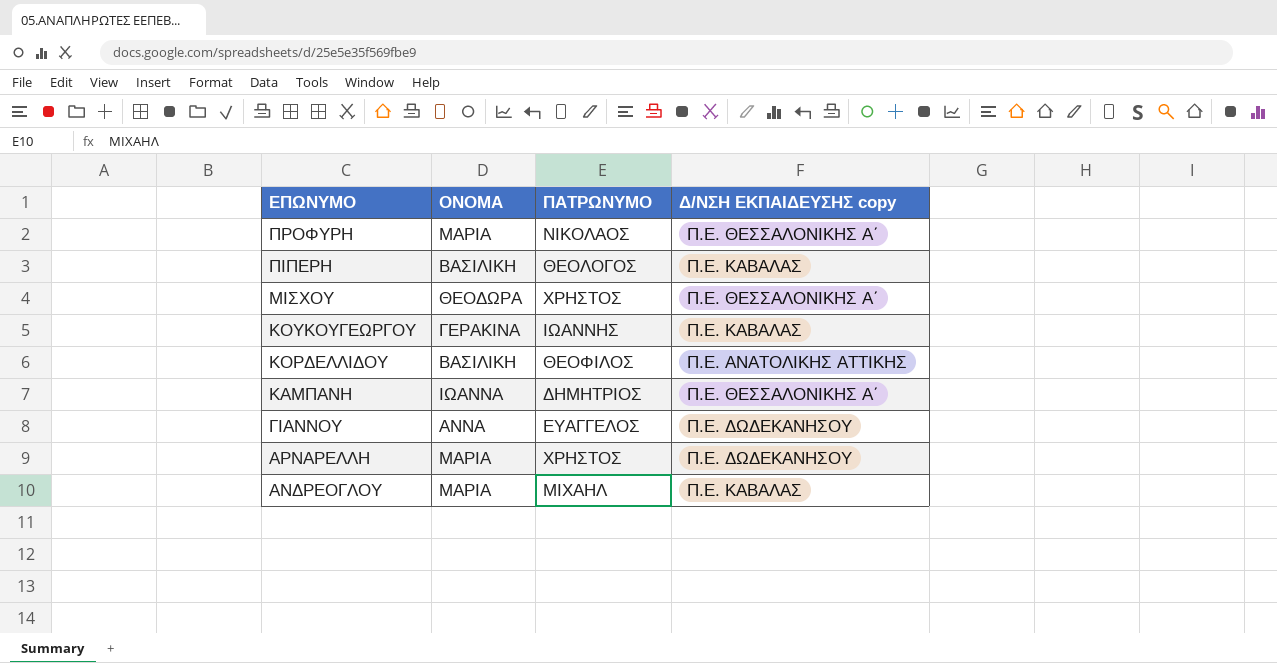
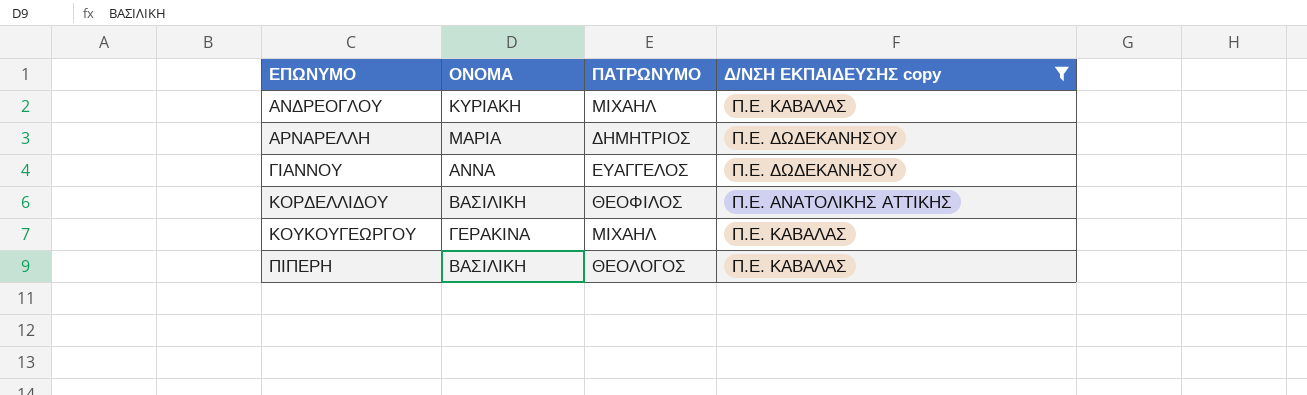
filter: none -> Δ/ΝΣΗ ΕΚΠΑΙΔΕΥΣΗΣ copy != Π.Ε. ΘΕΣΣΑΛΟΝΙΚΗΣ Α΄
row order: ΕΠΩΝΥΜΟ descending -> ΕΠΩΝΥΜΟ ascending
ΑΝΔΡΕΟΓΛΟΥ | ΟΝΟΜΑ: ΜΑΡΙΑ -> ΚΥΡΙΑΚΗ
ΑΡΝΑΡΕΛΛΗ | ΠΑΤΡΩΝΥΜΟ: ΧΡΗΣΤΟΣ -> ΔΗΜΗΤΡΙΟΣ
ΚΟΥΚΟΥΓΕΩΡΓΟΥ | ΠΑΤΡΩΝΥΜΟ: ΙΩΑΝΝΗΣ -> ΜΙΧΑΗΛ

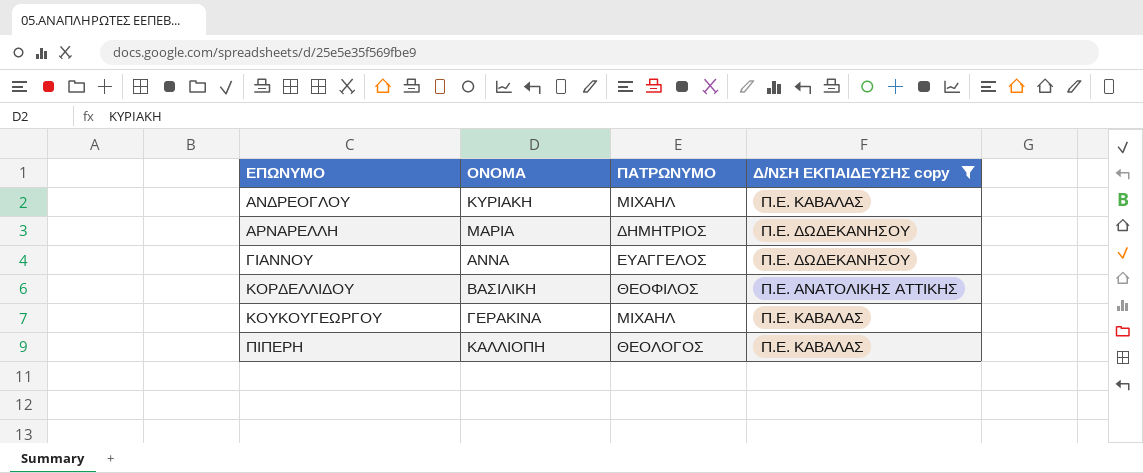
ΠΙΠΕΡΗ | ΟΝΟΜΑ: ΒΑΣΙΛΙΚΗ -> ΚΑΛΛΙΟΠΗ

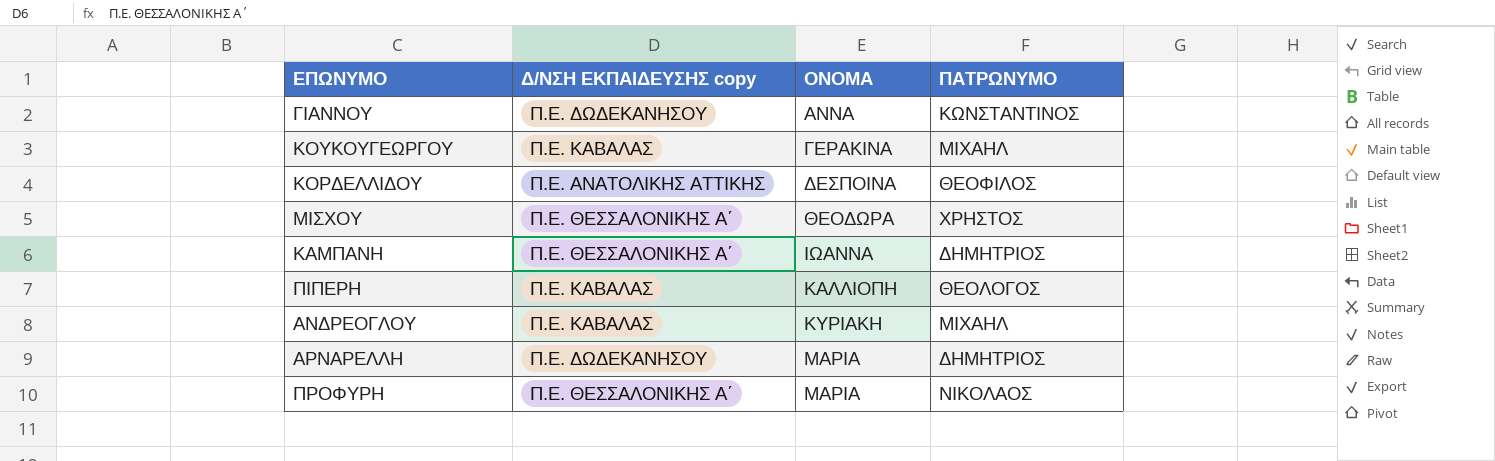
filter: Δ/ΝΣΗ ΕΚΠΑΙΔΕΥΣΗΣ copy != Π.Ε. ΘΕΣΣΑΛΟΝΙΚΗΣ Α΄ -> none
row order: ΕΠΩΝΥΜΟ ascending -> ΟΝΟΜΑ ascending
column Δ/ΝΣΗ ΕΚΠΑΙΔΕΥΣΗΣ copy | position: 4 -> 2
ΓΙΑΝΝΟΥ | ΠΑΤΡΩΝΥΜΟ: ΕΥΑΓΓΕΛΟΣ -> ΚΩΝΣΤΑΝΤΙΝΟΣ
ΚΟΡΔΕΛΛΙΔΟΥ | ΟΝΟΜΑ: ΒΑΣΙΛΙΚΗ -> ΔΕΣΠΟΙΝΑ

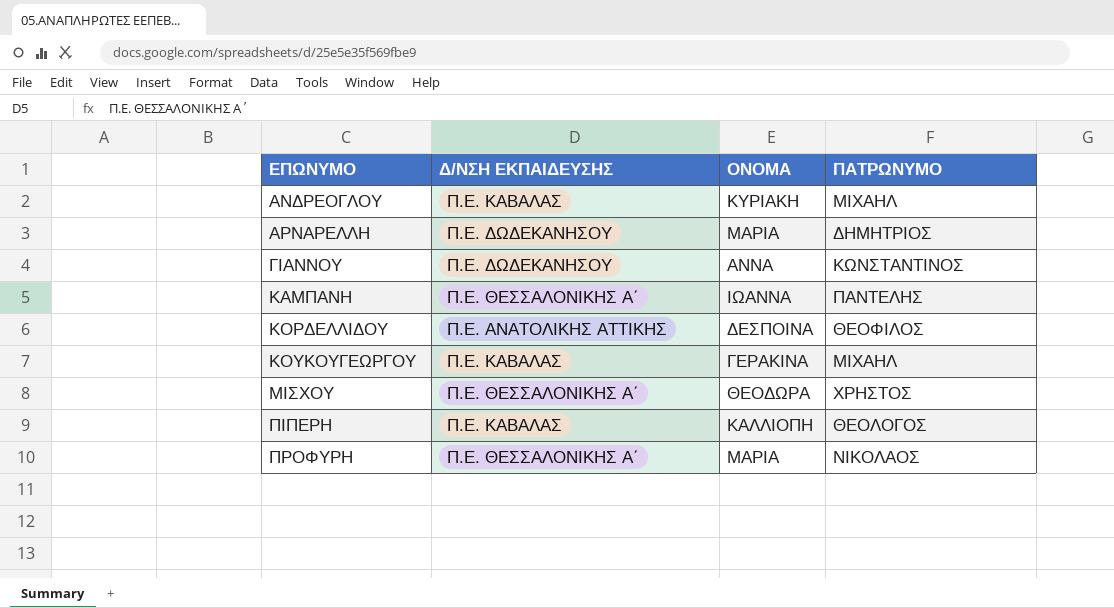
row order: ΟΝΟΜΑ ascending -> ΕΠΩΝΥΜΟ ascending
column name: Δ/ΝΣΗ ΕΚΠΑΙΔΕΥΣΗΣ copy -> Δ/ΝΣΗ ΕΚΠΑΙΔΕΥΣΗΣ
ΚΑΜΠΑΝΗ | ΠΑΤΡΩΝΥΜΟ: ΔΗΜΗΤΡΙΟΣ -> ΠΑΝΤΕΛΗΣ

